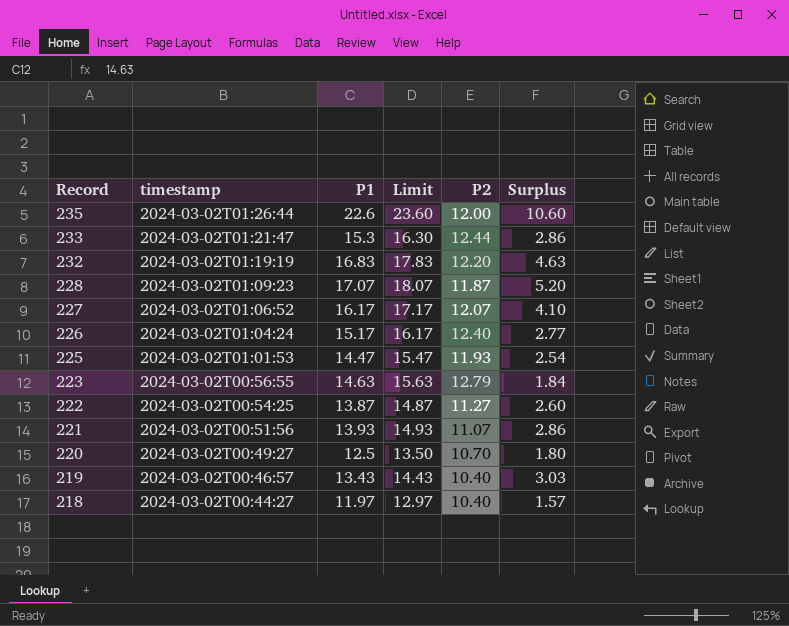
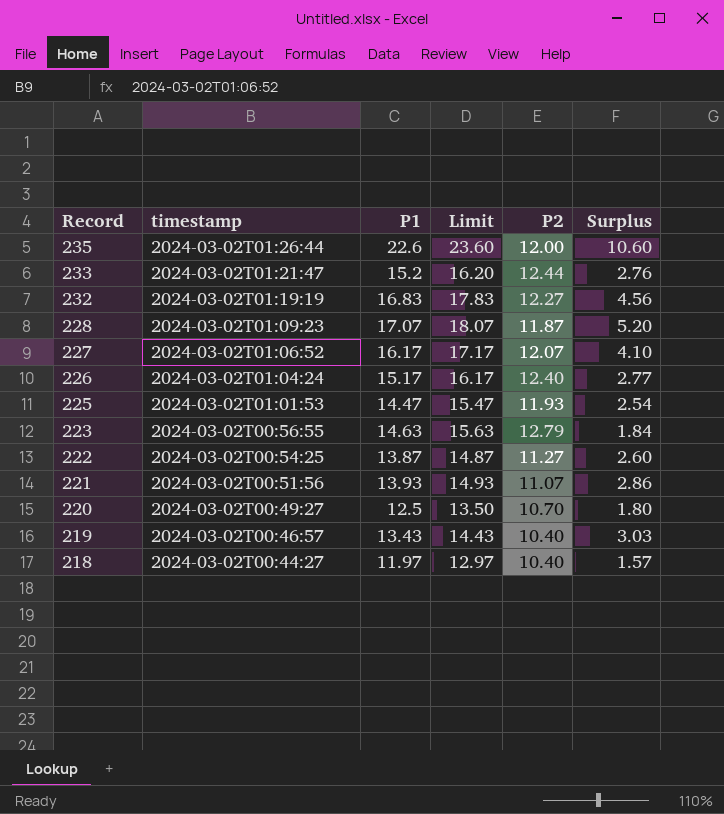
233 | P1: 15.3 -> 15.2
233 | Limit: 16.30 -> 16.20
233 | Surplus: 2.86 -> 2.76
232 | P2: 12.20 -> 12.27
232 | Surplus: 4.63 -> 4.56

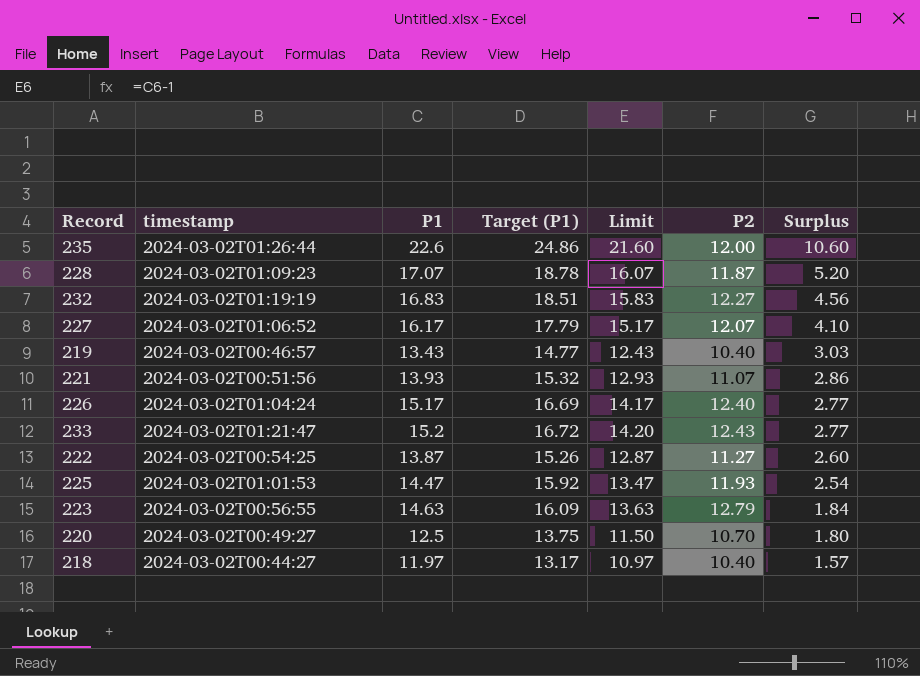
row order: Record descending -> Surplus descending
column Target (P1) | formula: none -> [P1] * 1.1
column Limit | formula: [P1] + 1 -> [P1] - 1
233 | P2: 12.44 -> 12.43
233 | Surplus: 2.76 -> 2.77

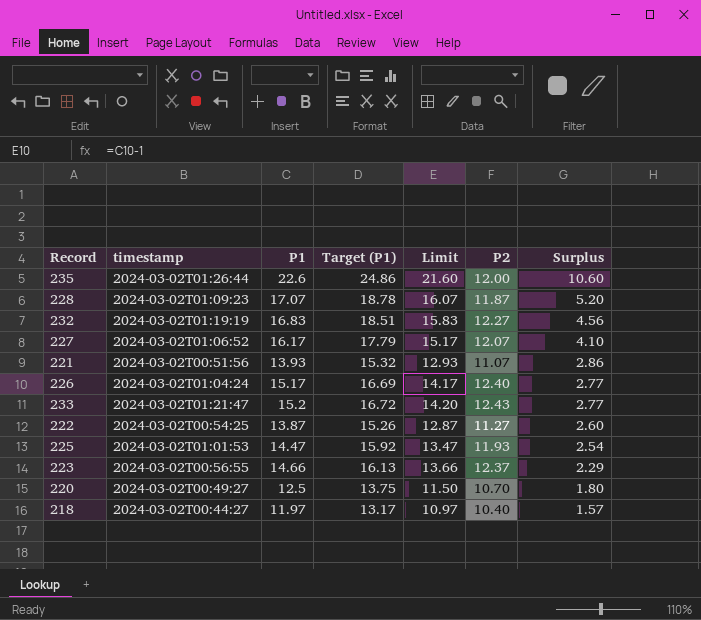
row 219: 2024-03-02T00:46:57 | 13.43 | 14.77 | 12.43 | 10.40 | 3.03 -> none
223 | P1: 14.63 -> 14.66
223 | Target (P1): 16.09 -> 16.13
223 | Limit: 13.63 -> 13.66
223 | P2: 12.79 -> 12.37
223 | Surplus: 1.84 -> 2.29

